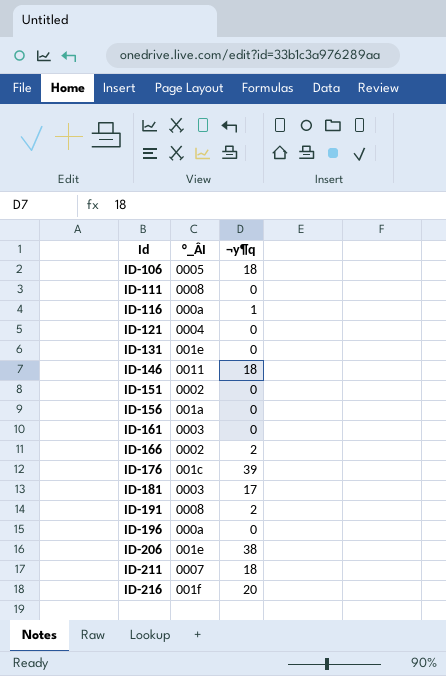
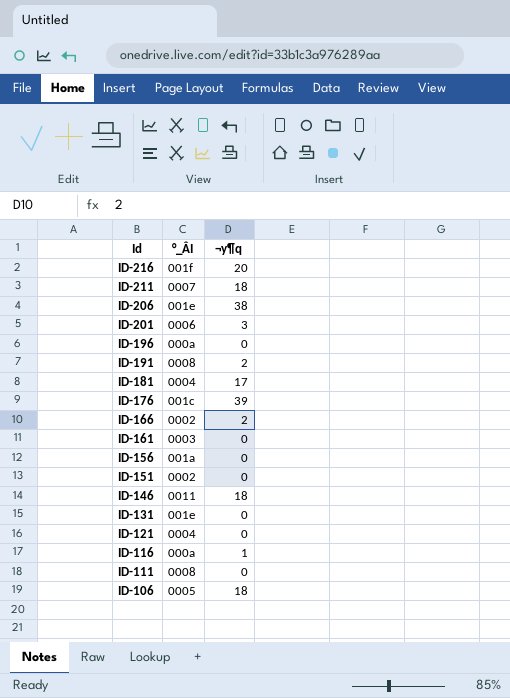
row order: Id ascending -> Id descending
row ID-201: none -> 0006 | 3
ID-181 | °_ÂI: 0003 -> 0004

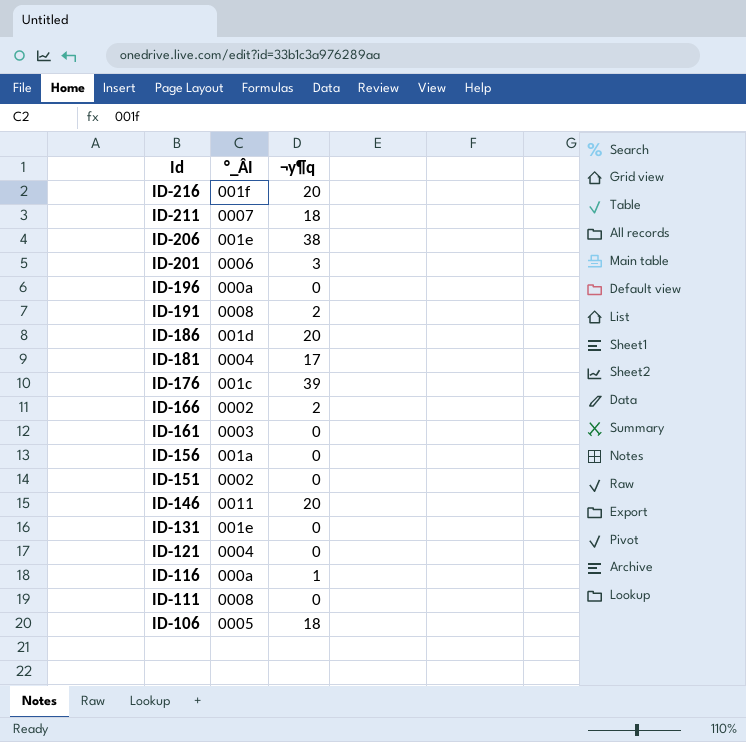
row ID-186: none -> 001d | 20
ID-146 | ¬y¶q: 18 -> 20

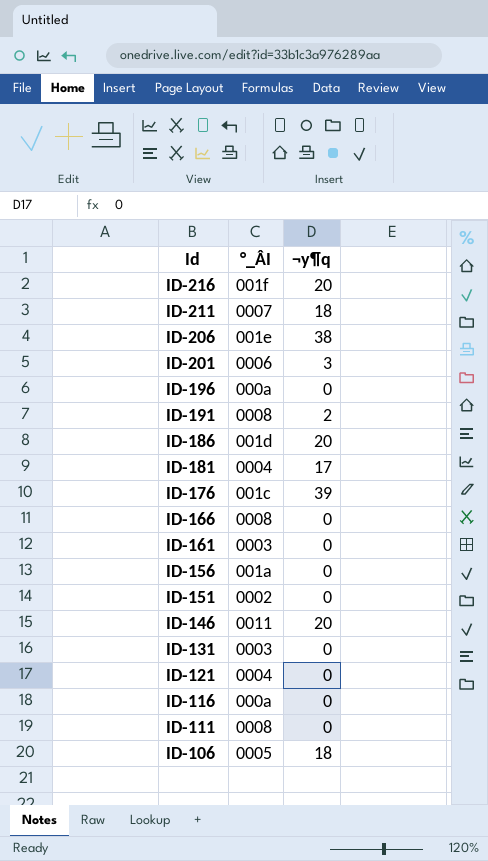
ID-166 | °_ÂI: 0002 -> 0008
ID-166 | ¬y¶q: 2 -> 0
ID-131 | °_ÂI: 001e -> 0003
ID-116 | ¬y¶q: 1 -> 0

